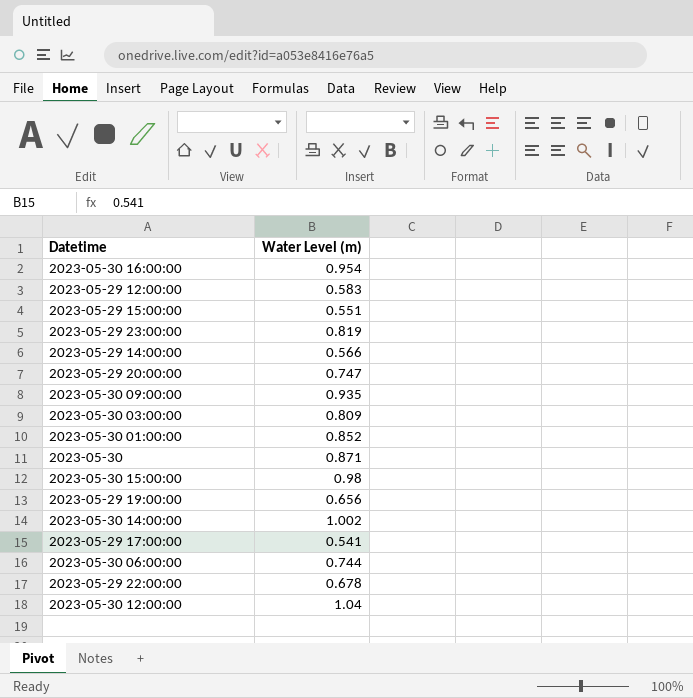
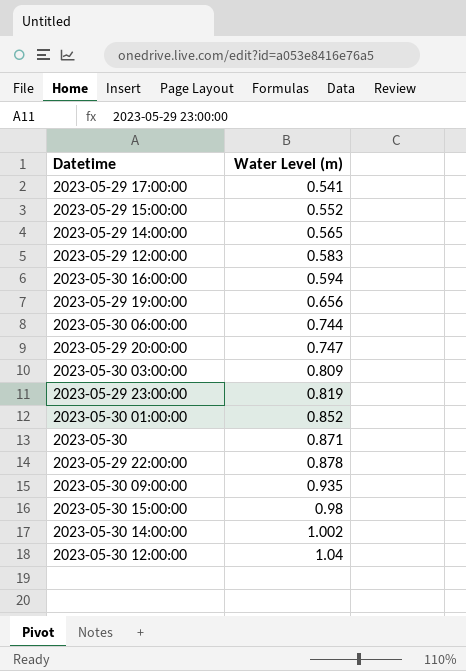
row order: none -> Water Level (m) ascending
2023-05-29 15:00:00 | Water Level (m): 0.551 -> 0.552
2023-05-29 14:00:00 | Water Level (m): 0.566 -> 0.565
2023-05-30 16:00:00 | Water Level (m): 0.954 -> 0.594
2023-05-29 22:00:00 | Water Level (m): 0.678 -> 0.878

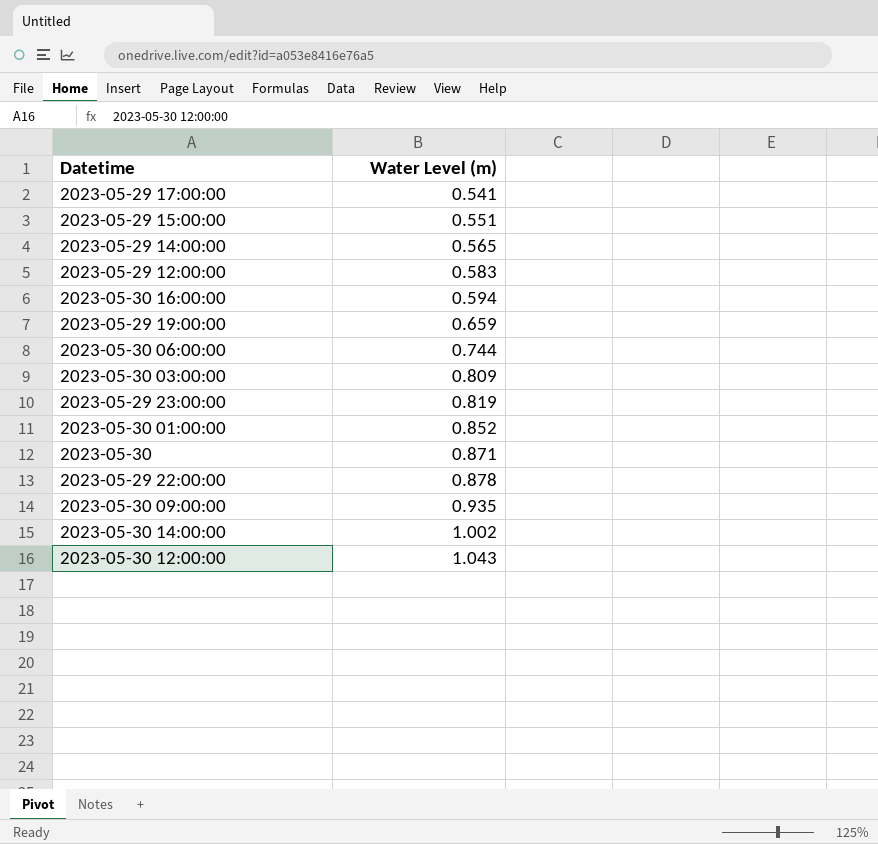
row 2023-05-29 20:00:00: 0.747 -> none
row 2023-05-30 15:00:00: 0.98 -> none
2023-05-29 15:00:00 | Water Level (m): 0.552 -> 0.551
2023-05-29 19:00:00 | Water Level (m): 0.656 -> 0.659
2023-05-30 12:00:00 | Water Level (m): 1.04 -> 1.043

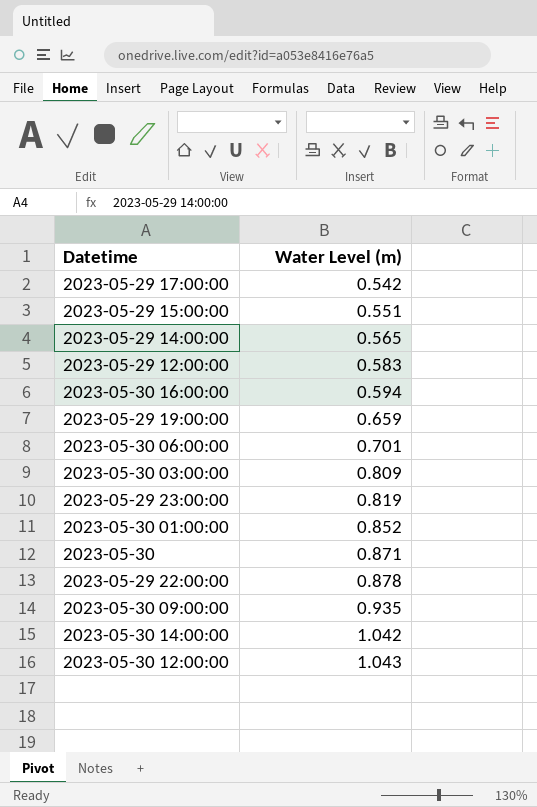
2023-05-29 17:00:00 | Water Level (m): 0.541 -> 0.542
2023-05-30 06:00:00 | Water Level (m): 0.744 -> 0.701
2023-05-30 14:00:00 | Water Level (m): 1.002 -> 1.042

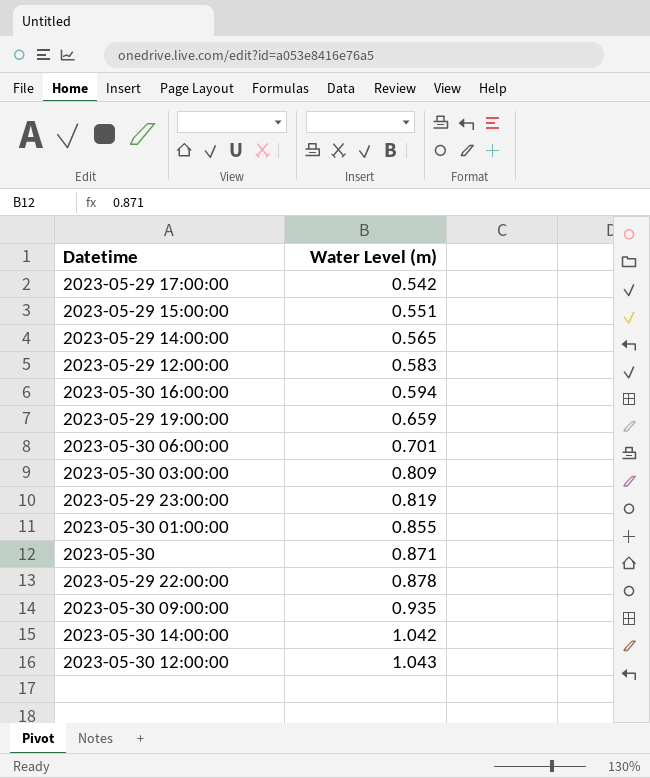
2023-05-30 01:00:00 | Water Level (m): 0.852 -> 0.855

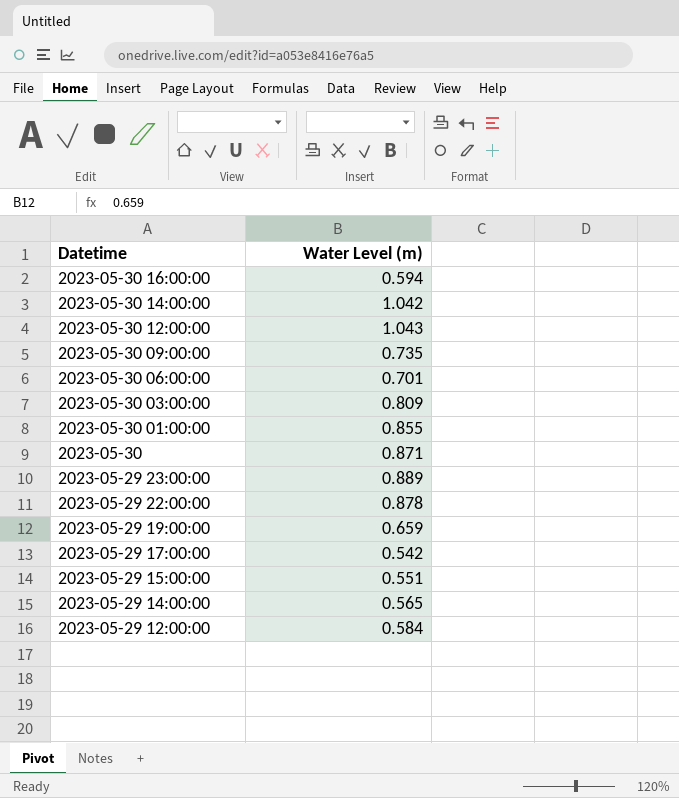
row order: Water Level (m) ascending -> Datetime descending
2023-05-30 09:00:00 | Water Level (m): 0.935 -> 0.735
2023-05-29 23:00:00 | Water Level (m): 0.819 -> 0.889
2023-05-29 12:00:00 | Water Level (m): 0.583 -> 0.584

